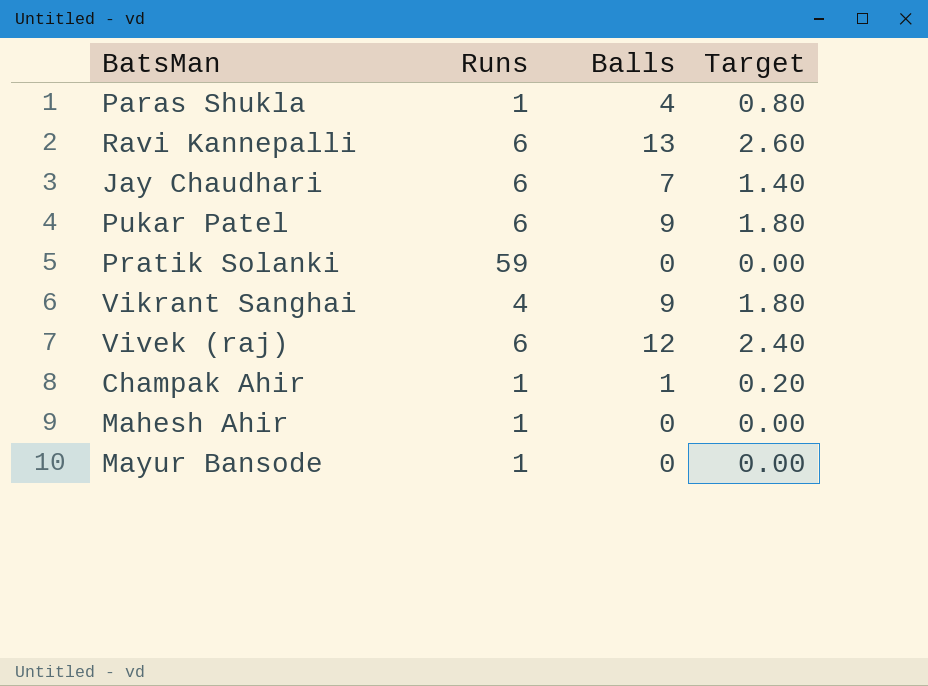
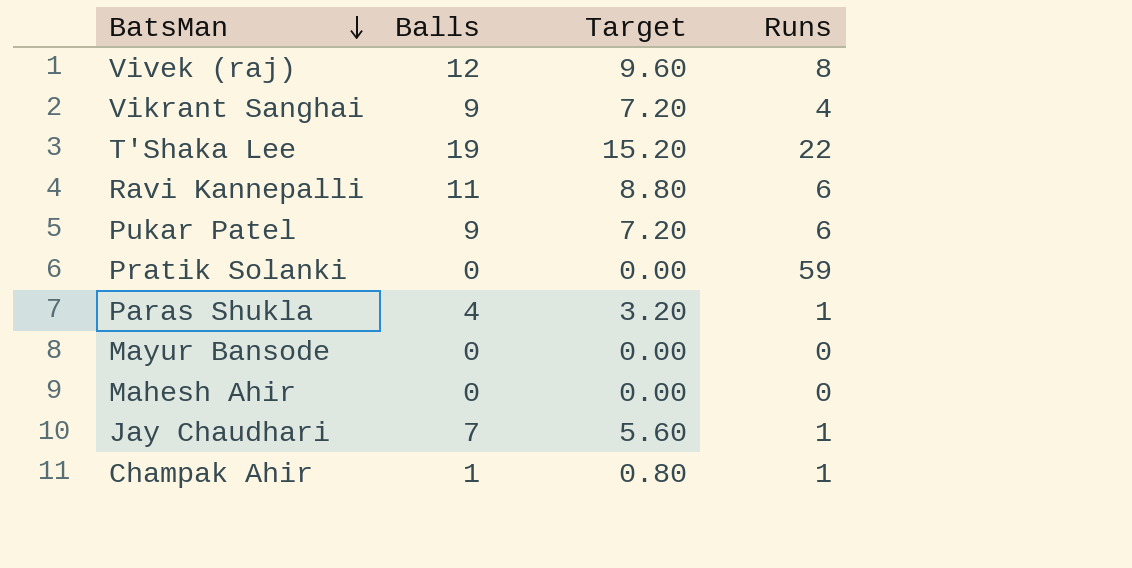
row order: none -> BatsMan descending
column Target | formula: [Balls] * 0.2 -> [Balls] * 0.8
column Runs | position: 2 -> 4
Vivek (raj) | Runs: 6 -> 8
row T'Shaka Lee: none -> 19 | 15.20 | 22
Ravi Kannepalli | Balls: 13 -> 11
Mayur Bansode | Runs: 1 -> 0
Mahesh Ahir | Runs: 1 -> 0
Jay Chaudhari | Runs: 6 -> 1

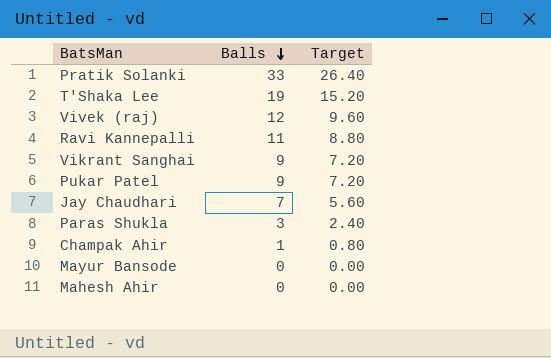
row order: BatsMan descending -> Balls descending
column Runs | position: 4 -> none
Pratik Solanki | Balls: 0 -> 33
Pratik Solanki | Target: 0.00 -> 26.40
Paras Shukla | Balls: 4 -> 3
Paras Shukla | Target: 3.20 -> 2.40

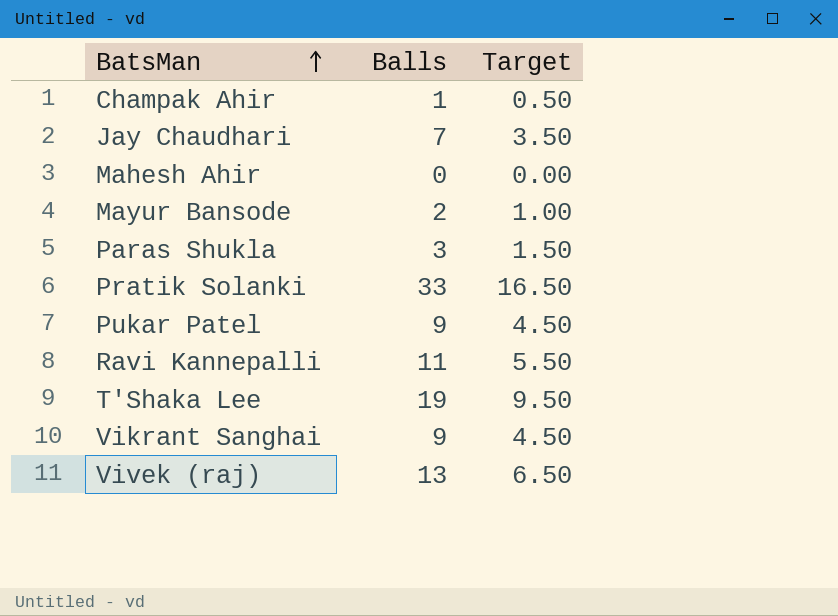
row order: Balls descending -> BatsMan ascending
column Target | formula: [Balls] * 0.8 -> [Balls] * 0.5
Mayur Bansode | Balls: 0 -> 2
Vivek (raj) | Balls: 12 -> 13

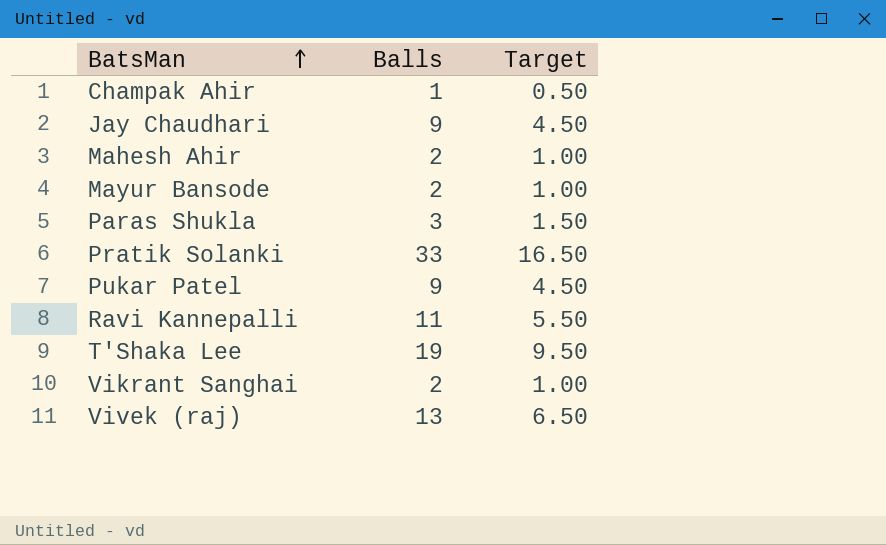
Jay Chaudhari | Balls: 7 -> 9
Jay Chaudhari | Target: 3.50 -> 4.50
Mahesh Ahir | Balls: 0 -> 2
Mahesh Ahir | Target: 0.00 -> 1.00
Vikrant Sanghai | Balls: 9 -> 2
Vikrant Sanghai | Target: 4.50 -> 1.00

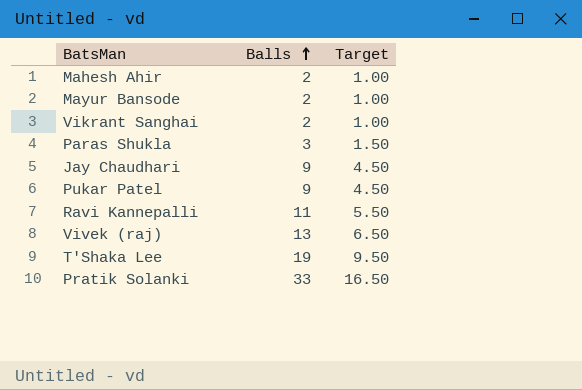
row order: BatsMan ascending -> Balls ascending
row Champak Ahir: 1 | 0.50 -> none

